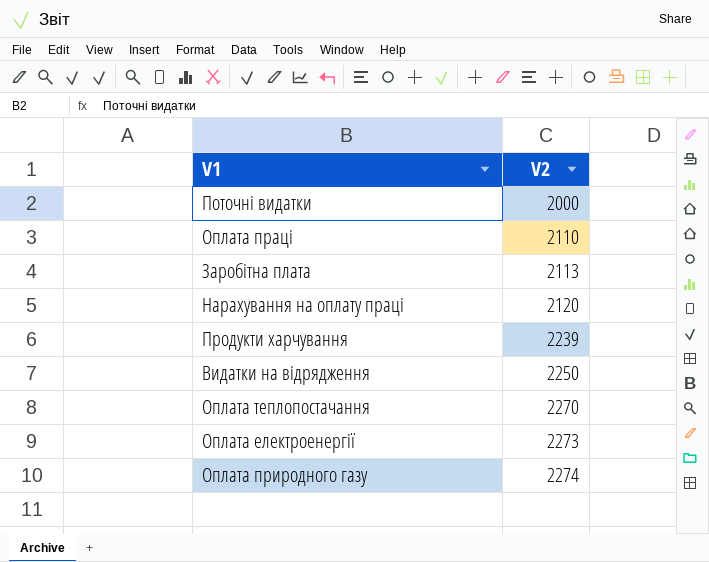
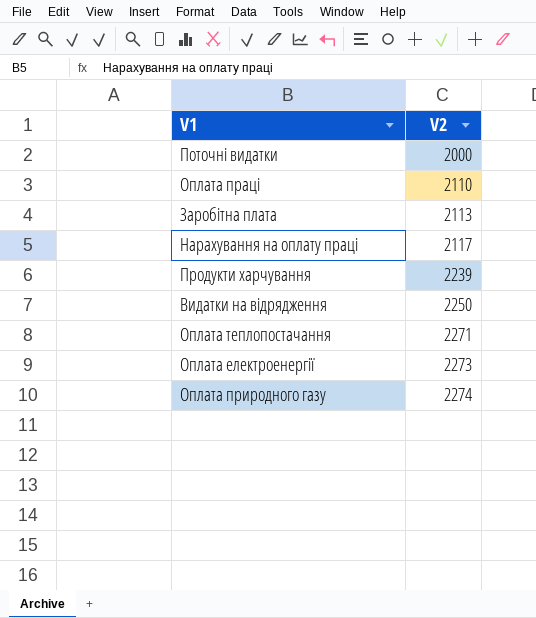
Нарахування на оплату праці | V2: 2120 -> 2117
Оплата теплопостачання | V2: 2270 -> 2271

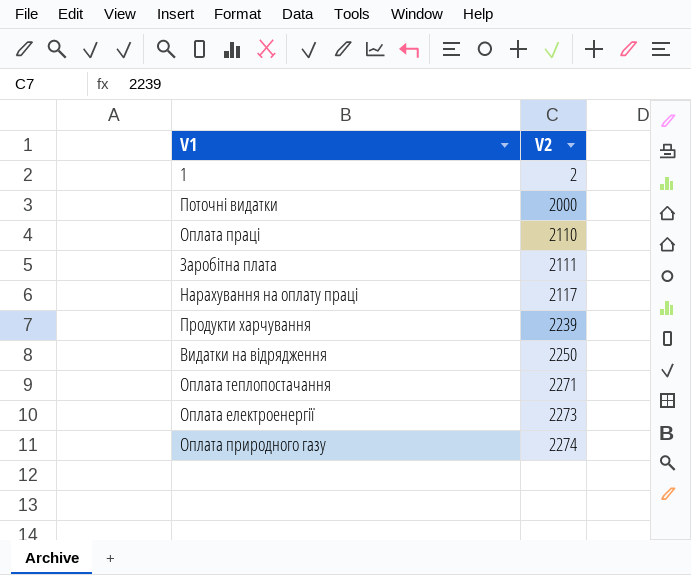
row 1: none -> 2
Заробітна плата | V2: 2113 -> 2111

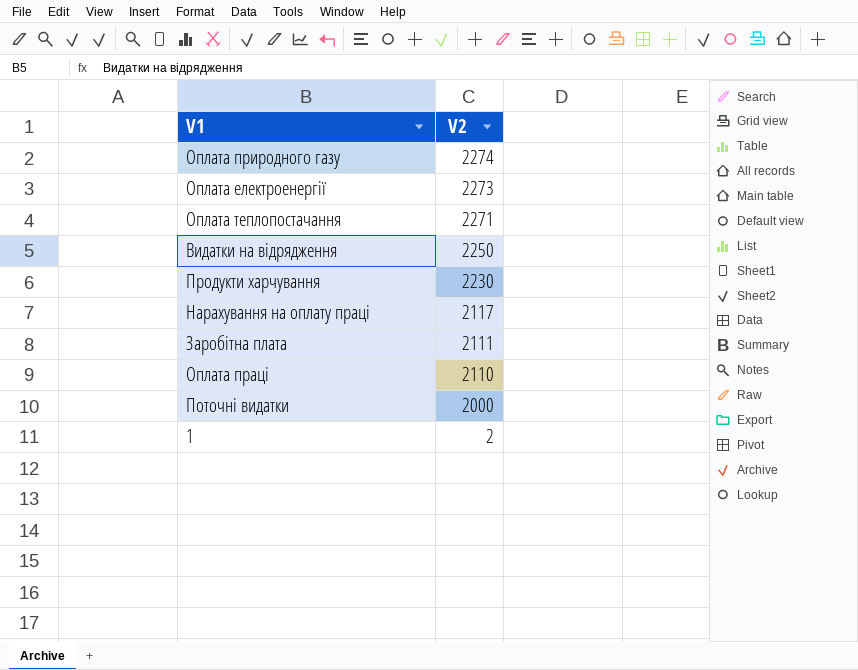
row order: V2 ascending -> V2 descending
Продукти харчування | V2: 2239 -> 2230

